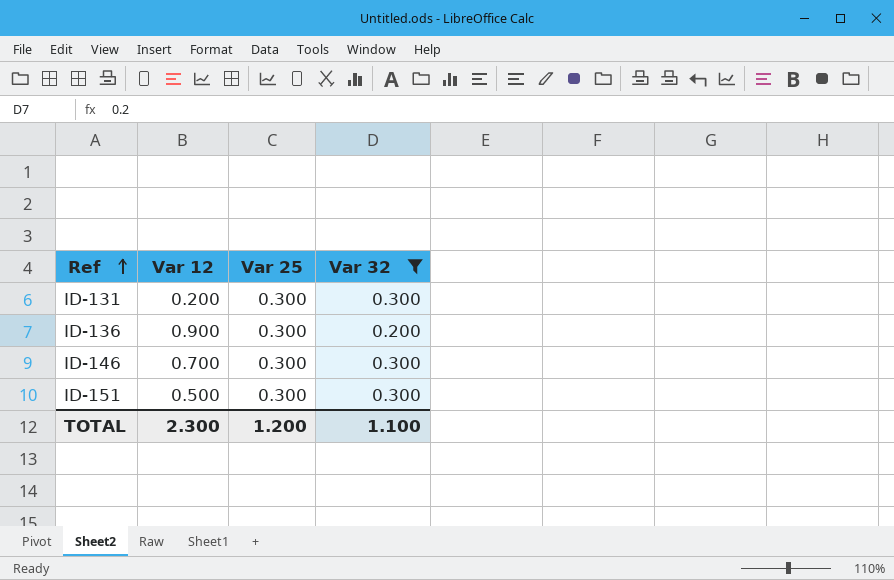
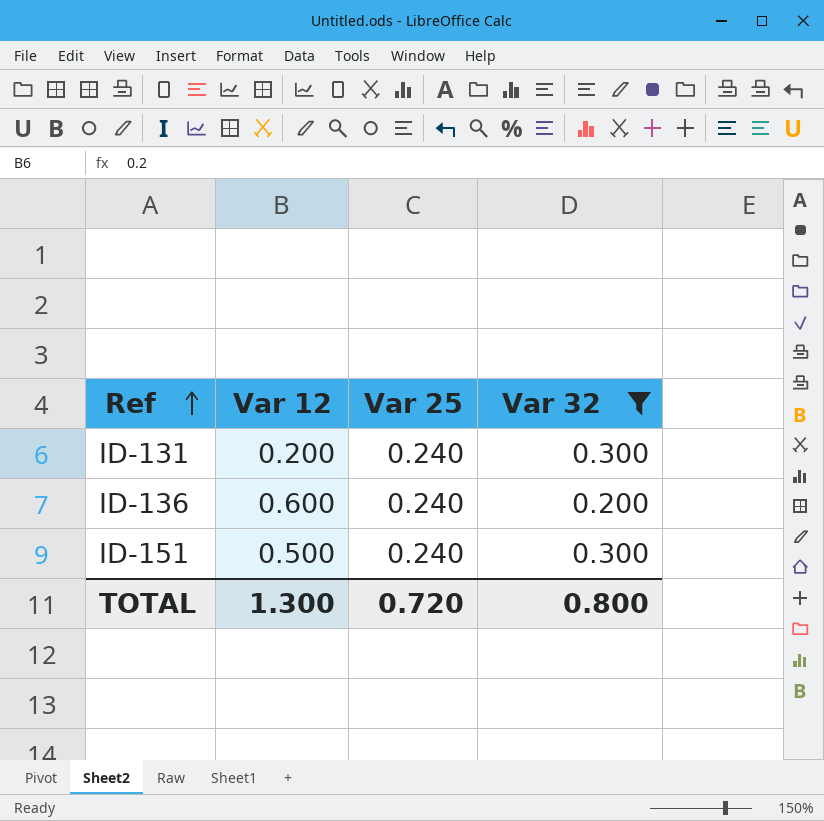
row ID-146: 0.700 | 0.300 | 0.300 -> none
ID-131 | Var 25: 0.300 -> 0.240
ID-136 | Var 12: 0.900 -> 0.600
ID-136 | Var 25: 0.300 -> 0.240
ID-151 | Var 25: 0.300 -> 0.240
TOTAL | Var 12: 2.300 -> 1.300
TOTAL | Var 25: 1.200 -> 0.720
TOTAL | Var 32: 1.100 -> 0.800

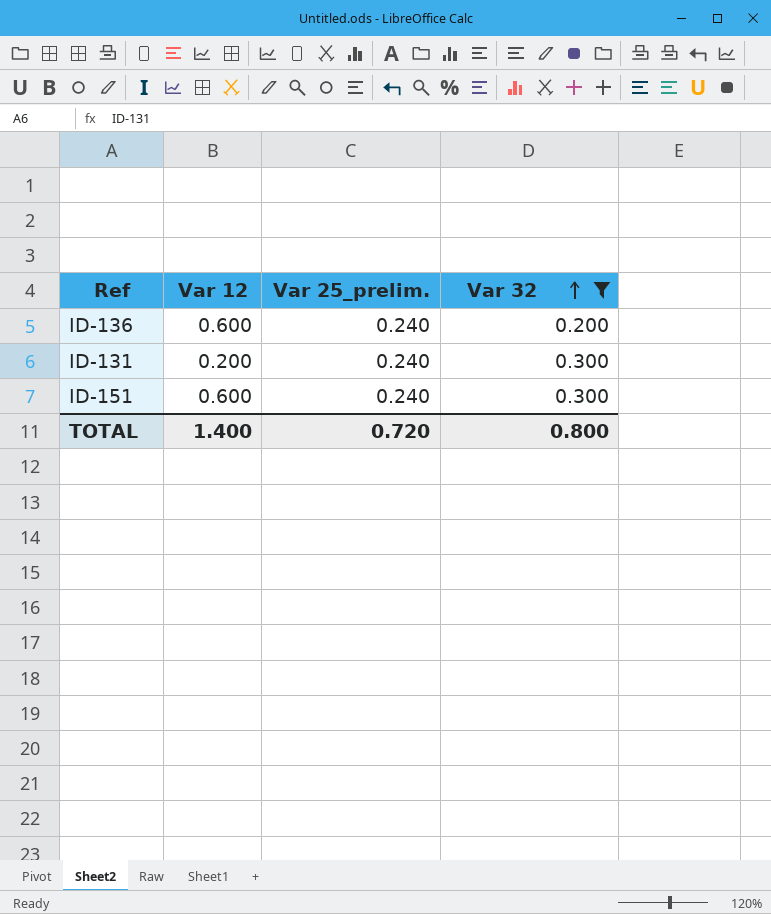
row order: Ref ascending -> Var 32 ascending
column name: Var 25 -> Var 25_prelim.
ID-151 | Var 12: 0.500 -> 0.600
TOTAL | Var 12: 1.300 -> 1.400

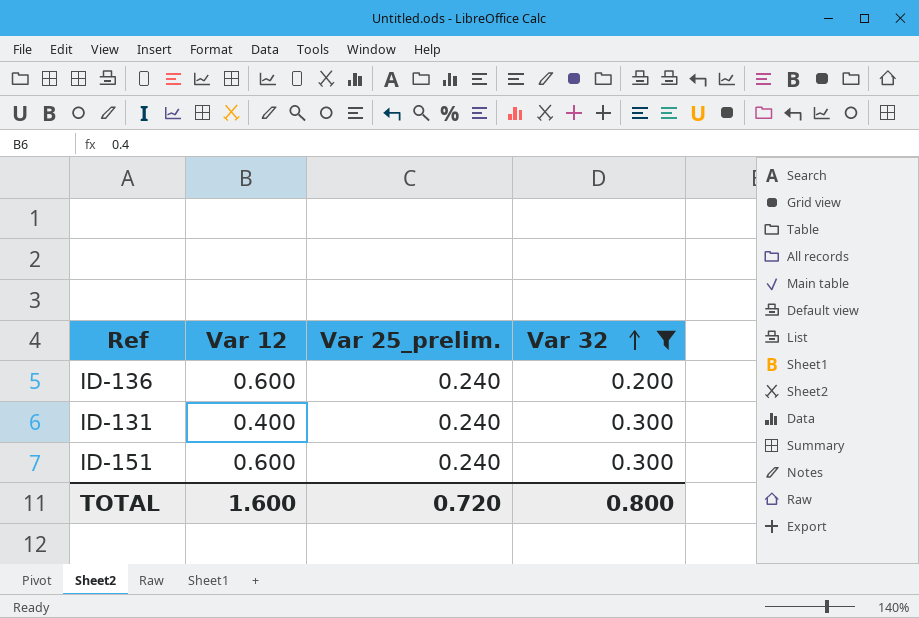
ID-131 | Var 12: 0.200 -> 0.400
TOTAL | Var 12: 1.400 -> 1.600

